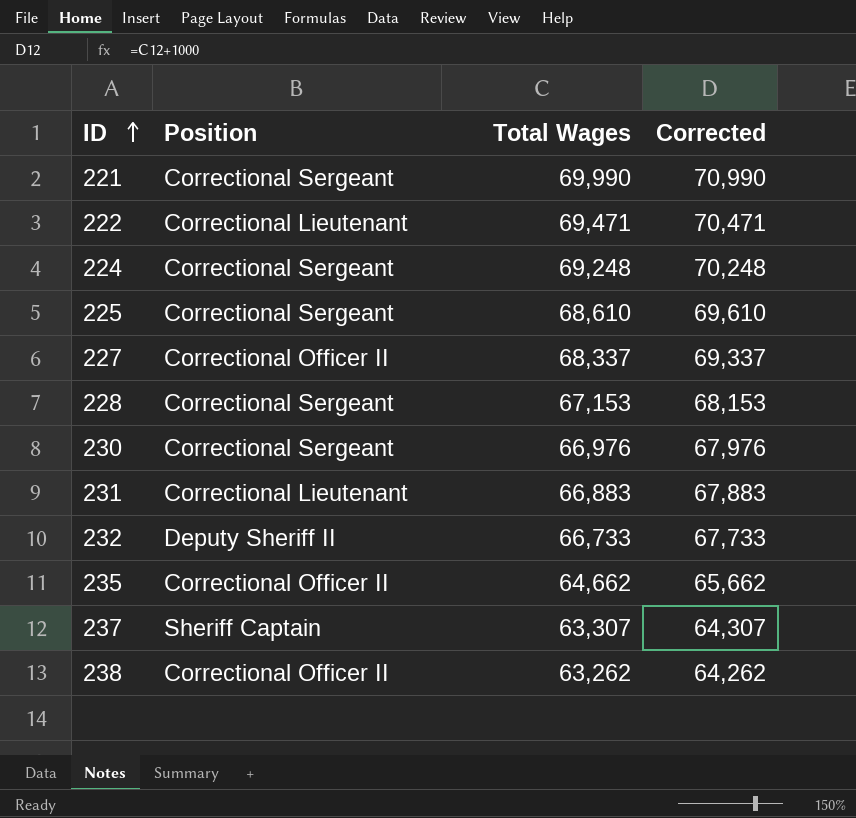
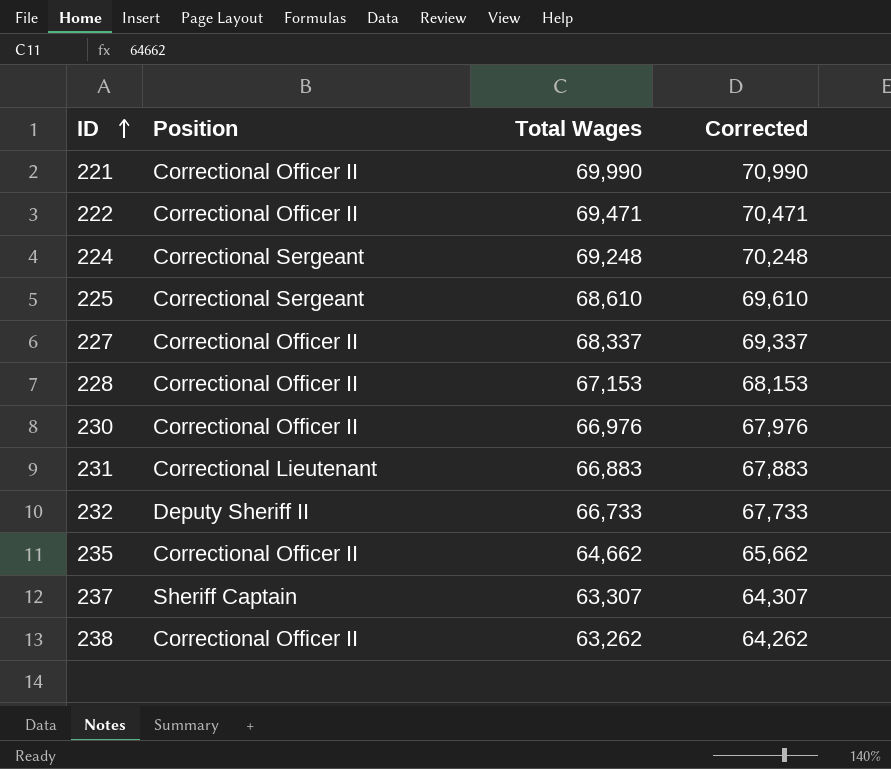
221 | Position: Correctional Sergeant -> Correctional Officer II
222 | Position: Correctional Lieutenant -> Correctional Officer II
228 | Position: Correctional Sergeant -> Correctional Officer II
230 | Position: Correctional Sergeant -> Correctional Officer II

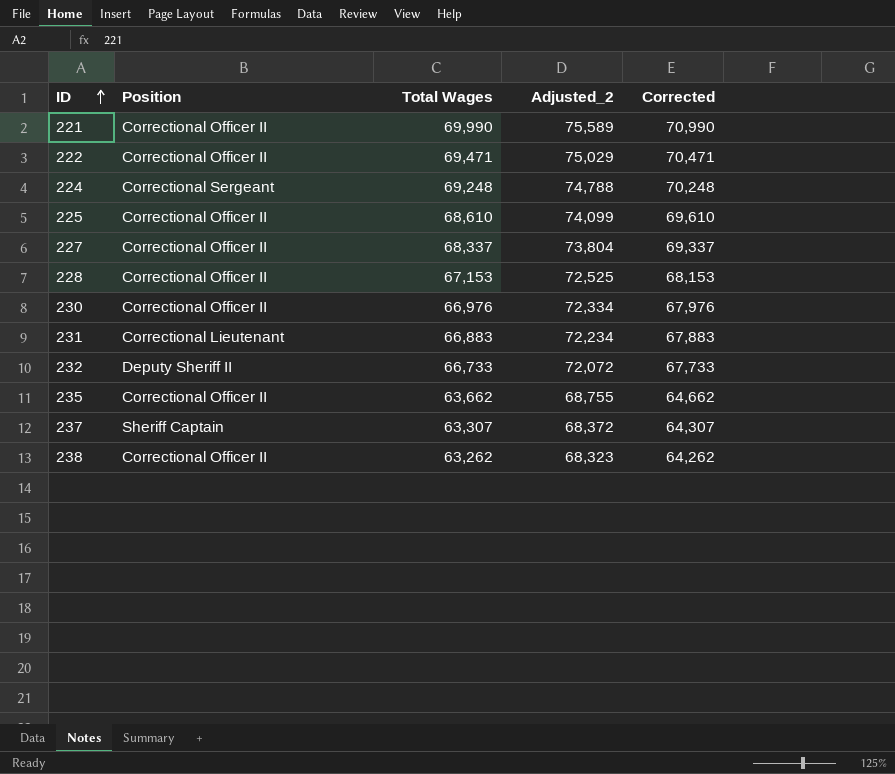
column Adjusted_2 | formula: none -> [Total Wages] * 1.08
225 | Position: Correctional Sergeant -> Correctional Officer II
235 | Total Wages: 64,662 -> 63,662
235 | Corrected: 65,662 -> 64,662

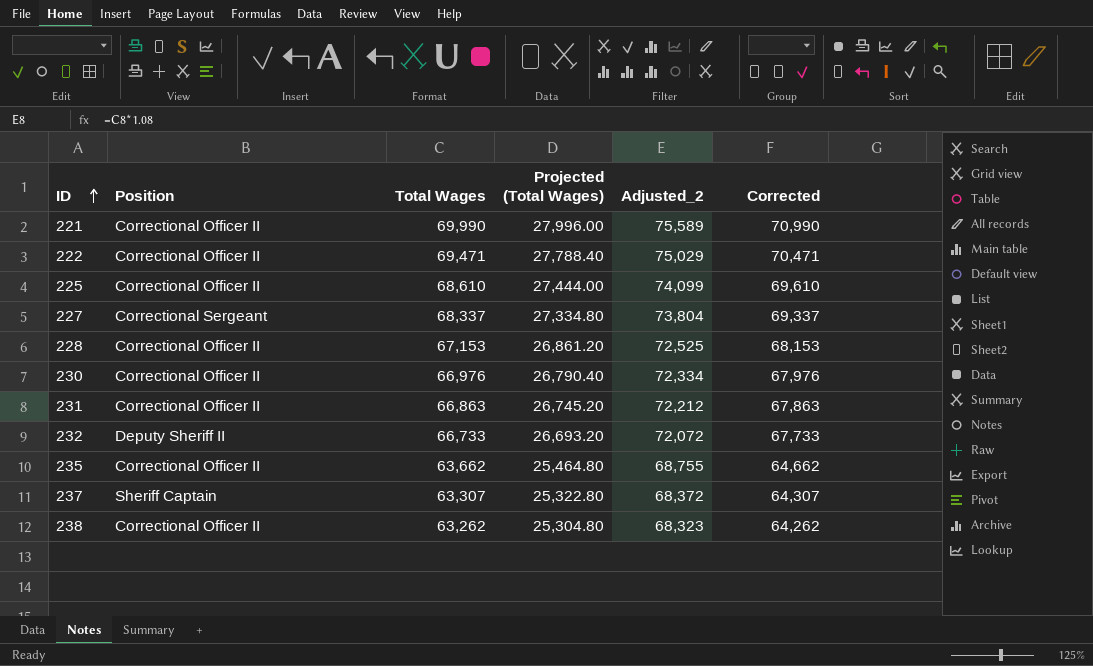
column Projected (Total Wages) | formula: none -> [Total Wages] * 0.4
row 224: Correctional Sergeant | 69,248 | 74,788 | 70,248 -> none
227 | Position: Correctional Officer II -> Correctional Sergeant
231 | Position: Correctional Lieutenant -> Correctional Officer II
231 | Total Wages: 66,883 -> 66,863
231 | Adjusted_2: 72,234 -> 72,212
231 | Corrected: 67,883 -> 67,863

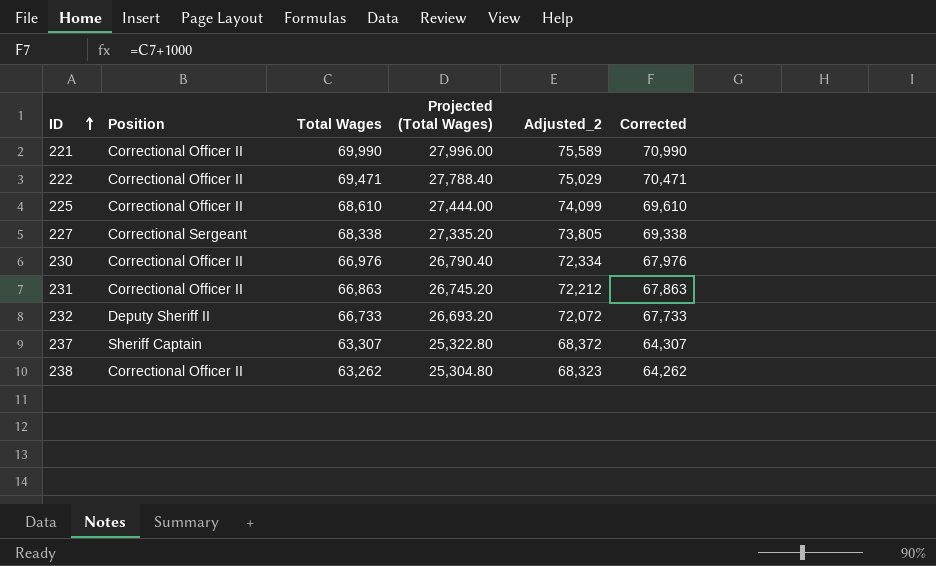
row 228: Correctional Officer II | 67,153 | 26,861.20 | 72,525 | 68,153 -> none
row 235: Correctional Officer II | 63,662 | 25,464.80 | 68,755 | 64,662 -> none
227 | Total Wages: 68,337 -> 68,338
227 | Projected (Total Wages): 27,334.80 -> 27,335.20
227 | Adjusted_2: 73,804 -> 73,805
227 | Corrected: 69,337 -> 69,338

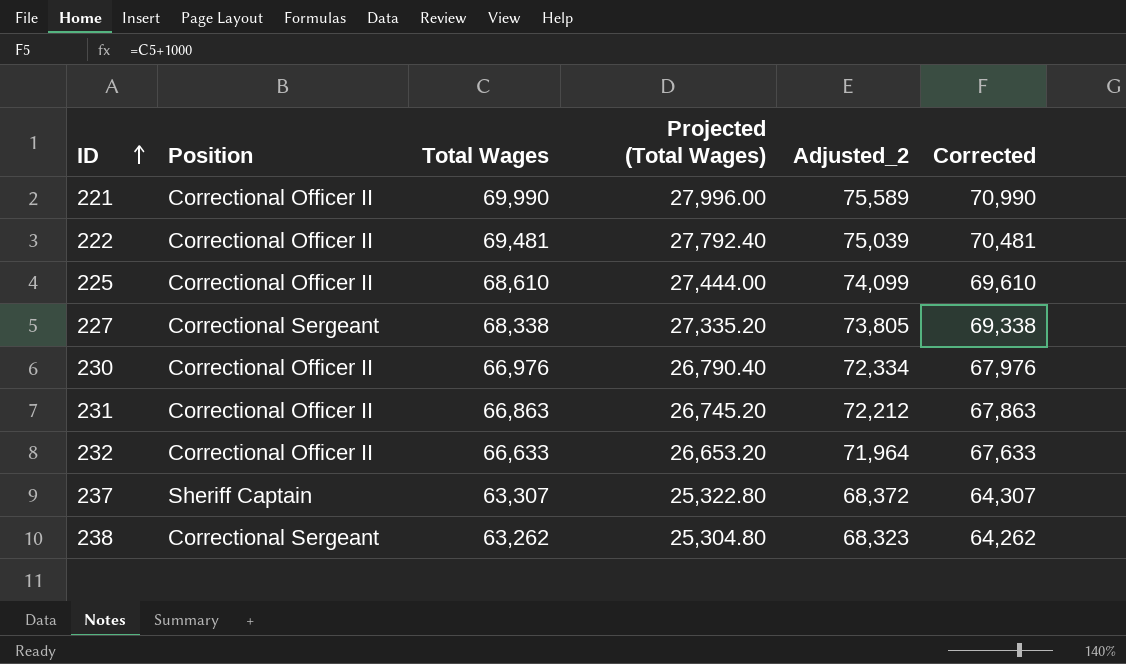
222 | Total Wages: 69,471 -> 69,481
222 | Projected (Total Wages): 27,788.40 -> 27,792.40
222 | Adjusted_2: 75,029 -> 75,039
222 | Corrected: 70,471 -> 70,481
232 | Position: Deputy Sheriff II -> Correctional Officer II
232 | Total Wages: 66,733 -> 66,633
232 | Projected (Total Wages): 26,693.20 -> 26,653.20
232 | Adjusted_2: 72,072 -> 71,964
232 | Corrected: 67,733 -> 67,633
238 | Position: Correctional Officer II -> Correctional Sergeant

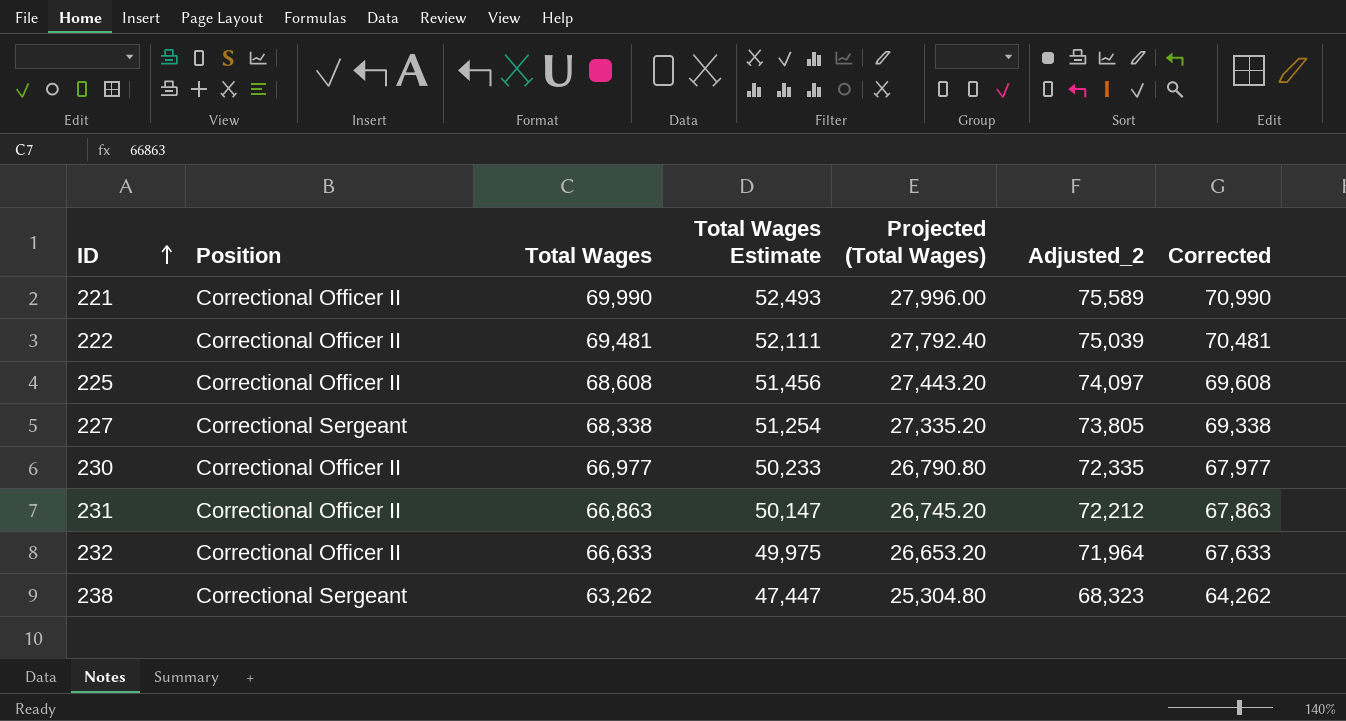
column Total Wages Estimate | formula: none -> [Total Wages] * 0.75
row 237: Sheriff Captain | 63,307 | 25,322.80 | 68,372 | 64,307 -> none
225 | Total Wages: 68,610 -> 68,608
225 | Projected (Total Wages): 27,444.00 -> 27,443.20
225 | Adjusted_2: 74,099 -> 74,097
225 | Corrected: 69,610 -> 69,608
230 | Total Wages: 66,976 -> 66,977
230 | Projected (Total Wages): 26,790.40 -> 26,790.80
230 | Adjusted_2: 72,334 -> 72,335
230 | Corrected: 67,976 -> 67,977

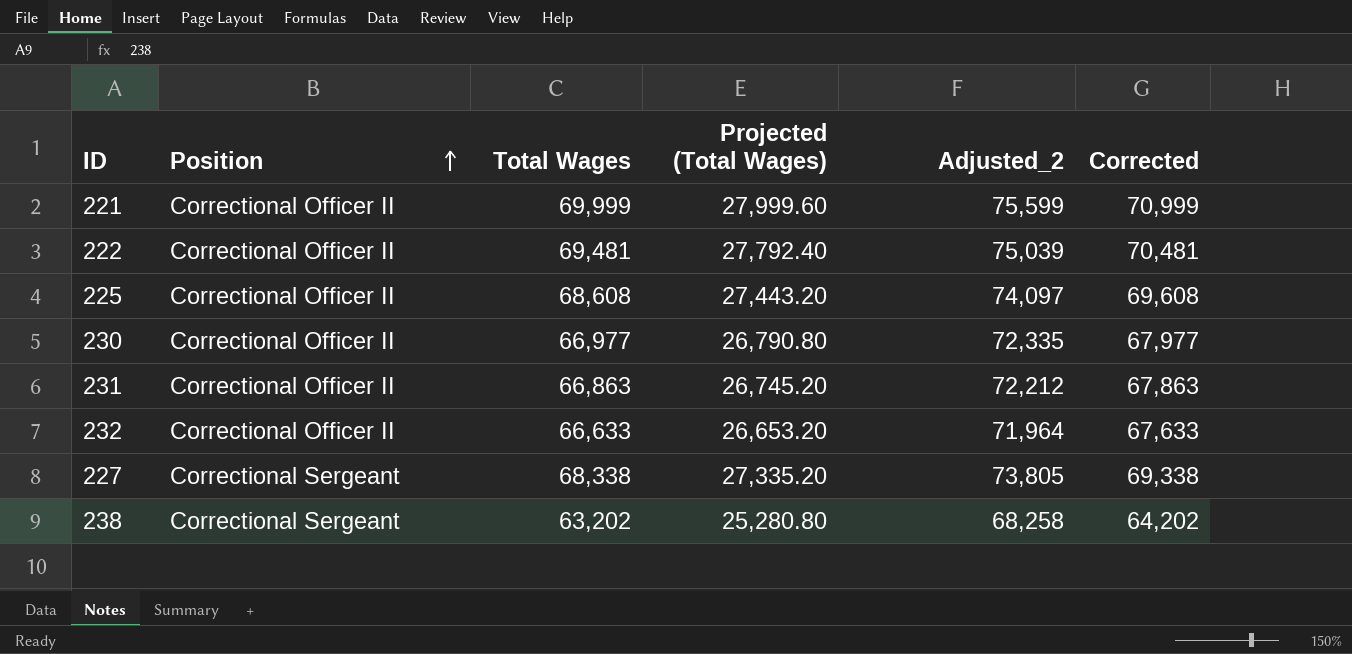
row order: ID ascending -> Position ascending
column Total Wages Estimate | formula: [Total Wages] * 0.75 -> none
221 | Total Wages: 69,990 -> 69,999
221 | Projected (Total Wages): 27,996.00 -> 27,999.60
221 | Adjusted_2: 75,589 -> 75,599
221 | Corrected: 70,990 -> 70,999
238 | Total Wages: 63,262 -> 63,202
238 | Projected (Total Wages): 25,304.80 -> 25,280.80
238 | Adjusted_2: 68,323 -> 68,258
238 | Corrected: 64,262 -> 64,202

